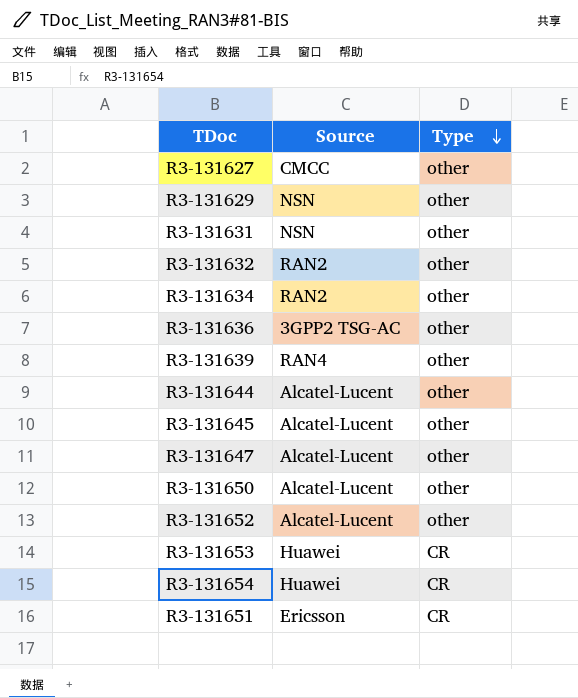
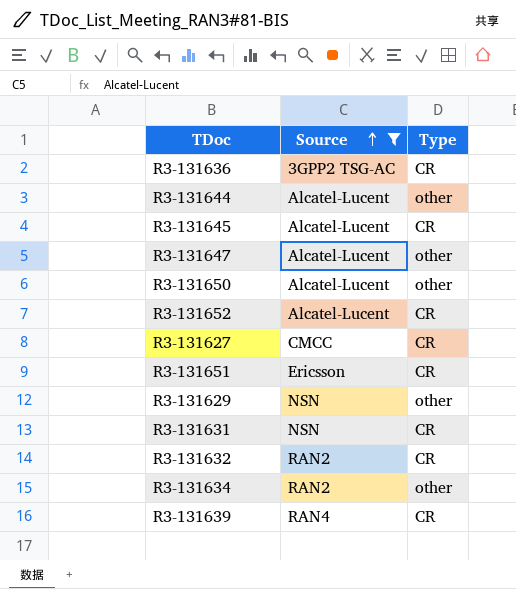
filter: none -> Source != Huawei
row order: Type descending -> Source ascending
R3-131636 | Type: other -> CR
R3-131645 | Type: other -> CR
R3-131652 | Type: other -> CR
R3-131627 | Type: other -> CR
R3-131631 | Type: other -> CR
R3-131632 | Type: other -> CR
R3-131639 | Type: other -> CR

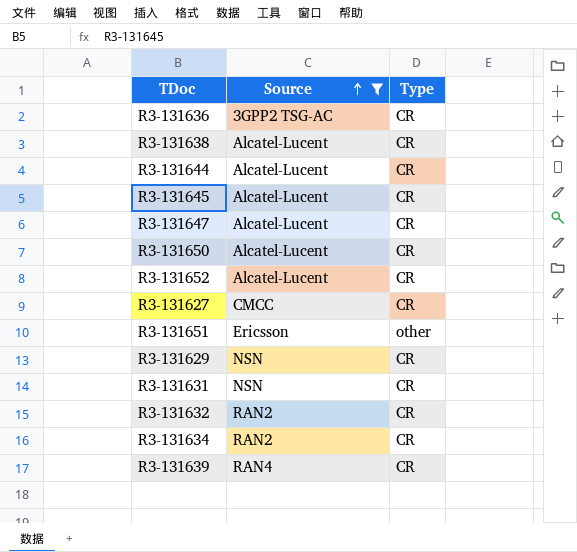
row R3-131638: none -> Alcatel-Lucent | CR
R3-131644 | Type: other -> CR
R3-131647 | Type: other -> CR
R3-131650 | Type: other -> CR
R3-131651 | Type: CR -> other
R3-131629 | Type: other -> CR
R3-131634 | Type: other -> CR

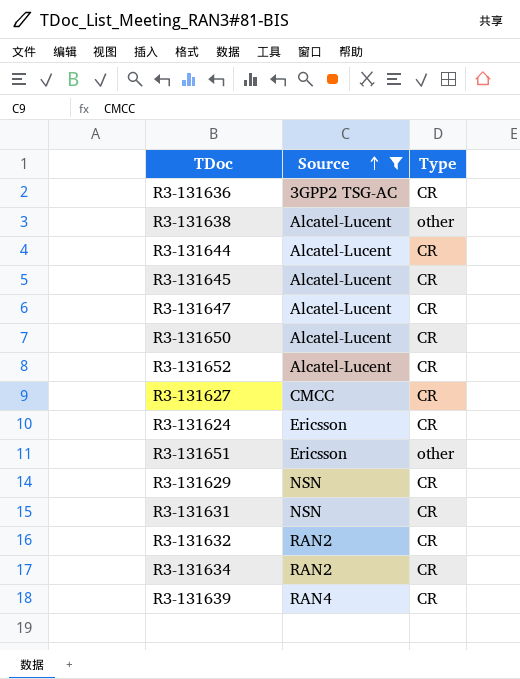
R3-131638 | Type: CR -> other
row R3-131624: none -> Ericsson | CR

